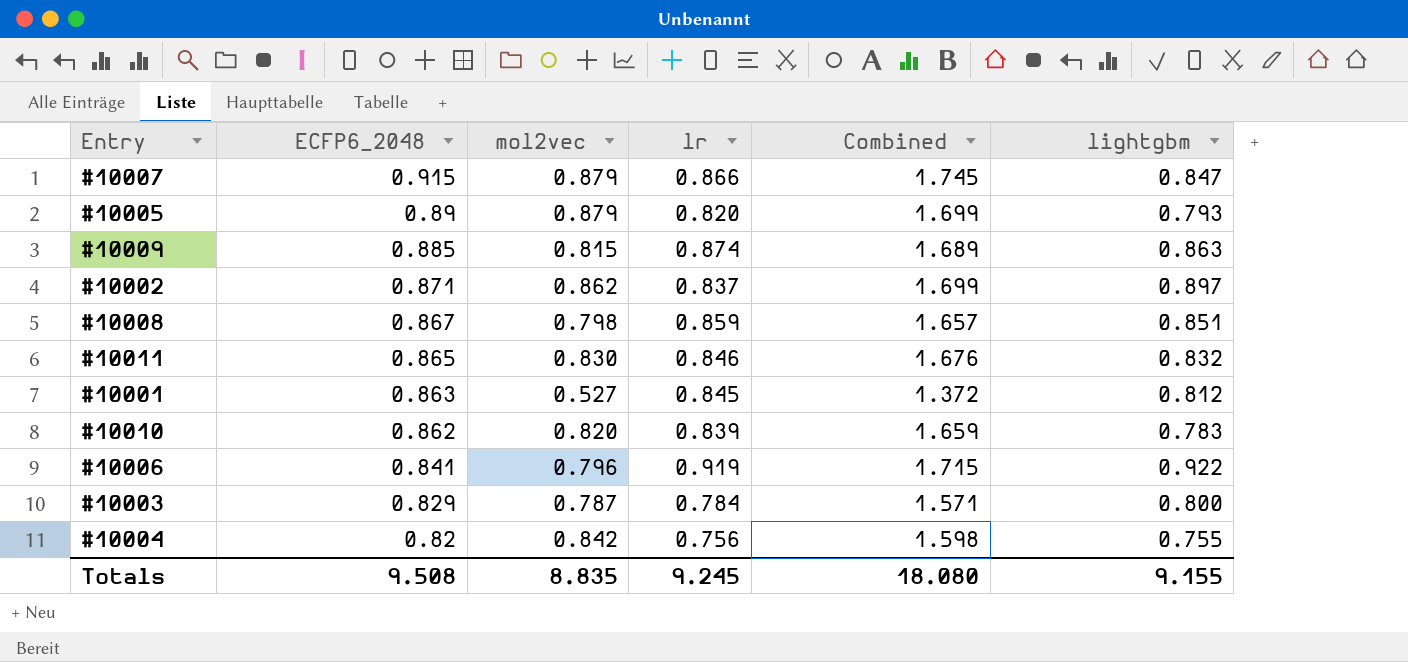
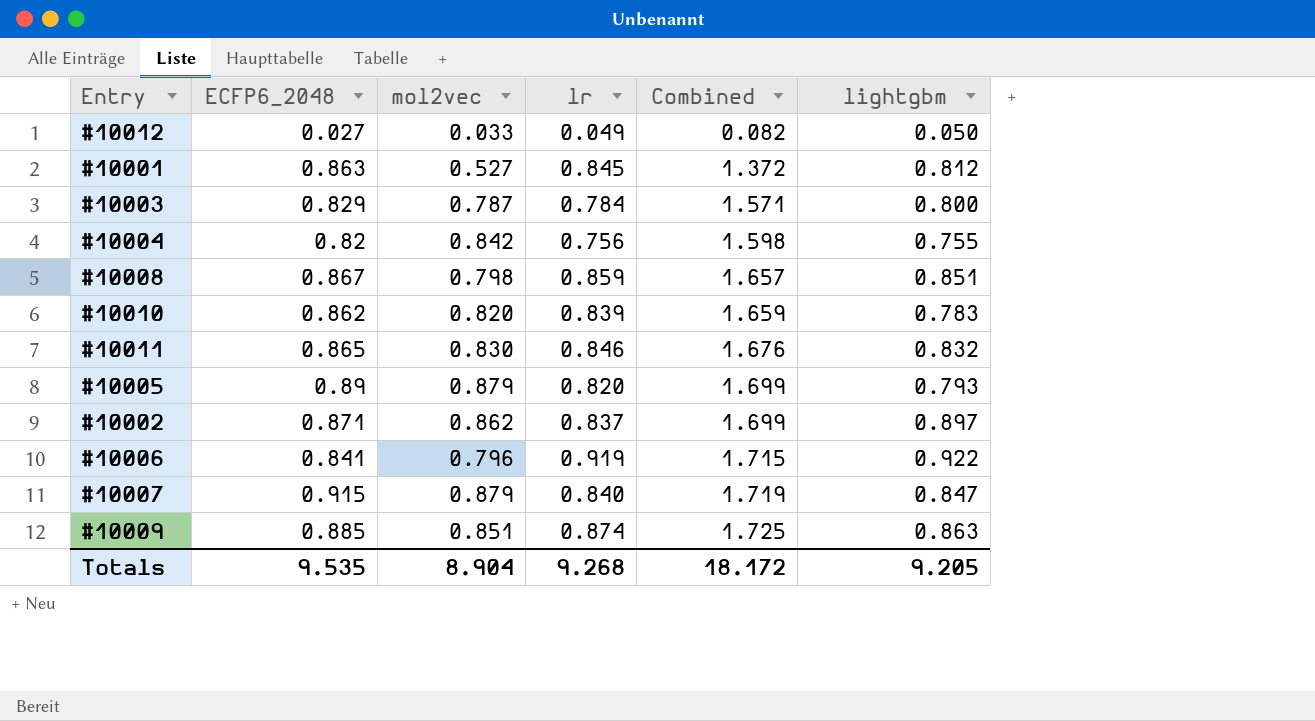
row order: ECFP6_2048 descending -> Combined ascending
row #10012: none -> 0.027 | 0.033 | 0.049 | 0.082 | 0.050
#10007 | lr: 0.866 -> 0.840
#10007 | Combined: 1.745 -> 1.719
#10009 | mol2vec: 0.815 -> 0.851
#10009 | Combined: 1.689 -> 1.725
Totals | ECFP6_2048: 9.508 -> 9.535
Totals | mol2vec: 8.835 -> 8.904
Totals | lr: 9.245 -> 9.268
Totals | Combined: 18.080 -> 18.172
Totals | lightgbm: 9.155 -> 9.205

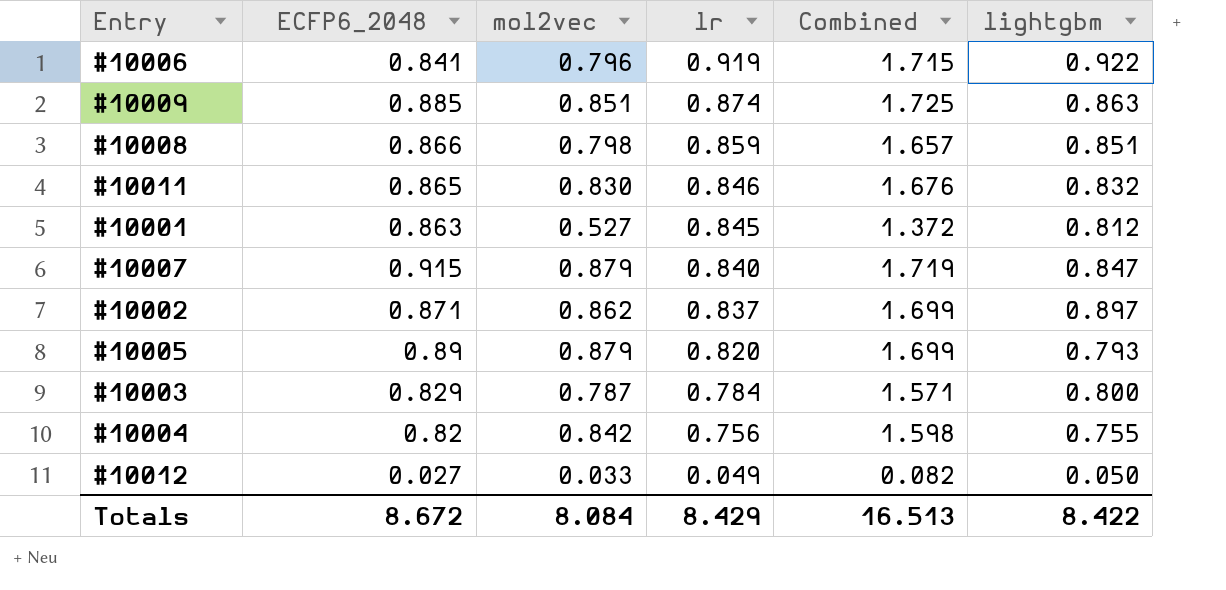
row order: Combined ascending -> lr descending
row #10010: 0.862 | 0.820 | 0.839 | 1.659 | 0.783 -> none
#10008 | ECFP6_2048: 0.867 -> 0.866
Totals | ECFP6_2048: 9.535 -> 8.672
Totals | mol2vec: 8.904 -> 8.084
Totals | lr: 9.268 -> 8.429
Totals | Combined: 18.172 -> 16.513
Totals | lightgbm: 9.205 -> 8.422

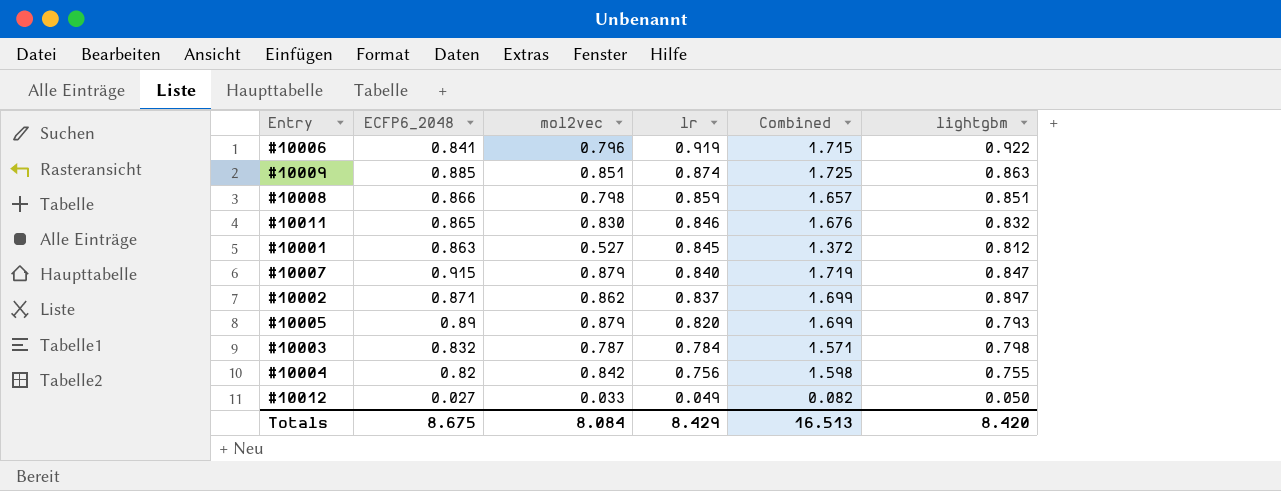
#10003 | ECFP6_2048: 0.829 -> 0.832
#10003 | lightgbm: 0.800 -> 0.798
Totals | ECFP6_2048: 8.672 -> 8.675
Totals | lightgbm: 8.422 -> 8.420

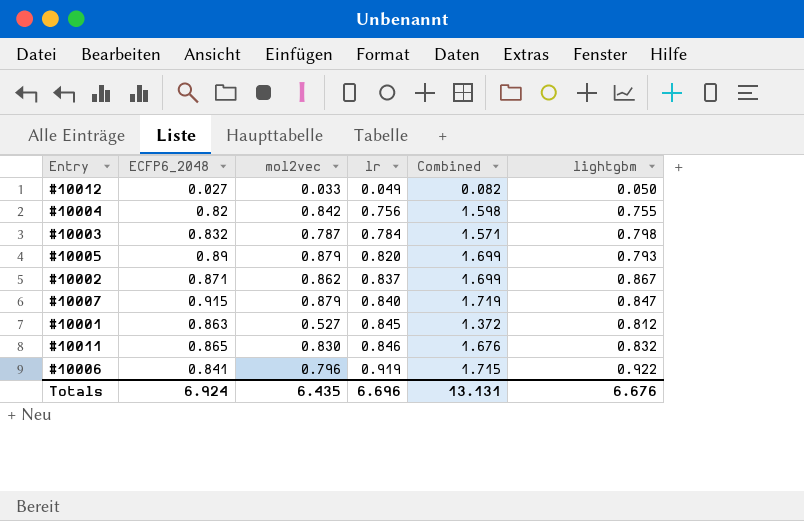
row order: lr descending -> lr ascending
row #10009: 0.885 | 0.851 | 0.874 | 1.725 | 0.863 -> none
row #10008: 0.866 | 0.798 | 0.859 | 1.657 | 0.851 -> none
#10002 | lightgbm: 0.897 -> 0.867
Totals | ECFP6_2048: 8.675 -> 6.924
Totals | mol2vec: 8.084 -> 6.435
Totals | lr: 8.429 -> 6.696
Totals | Combined: 16.513 -> 13.131
Totals | lightgbm: 8.420 -> 6.676

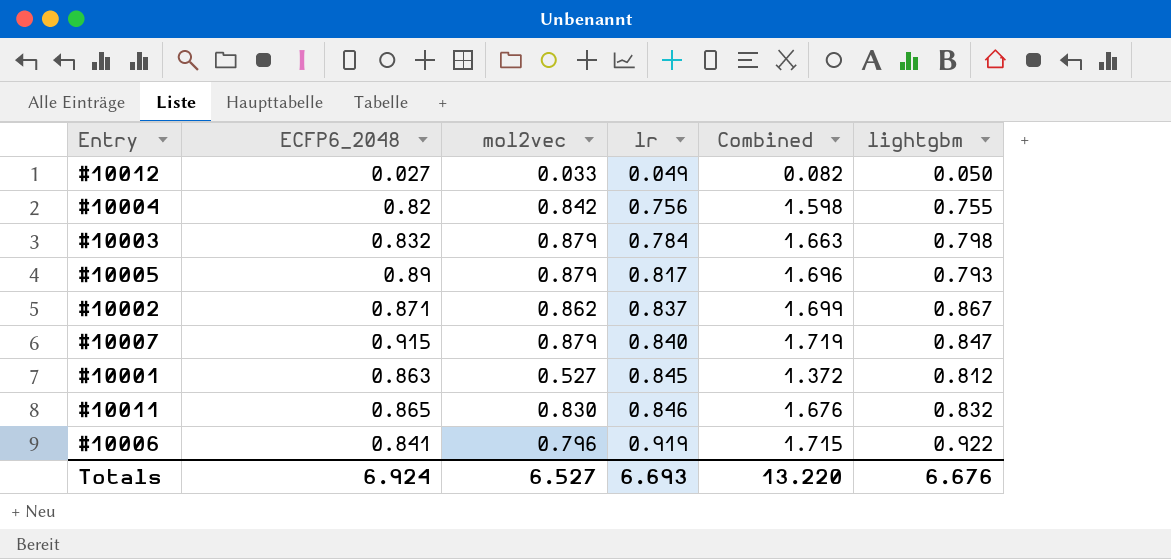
#10003 | mol2vec: 0.787 -> 0.879
#10003 | Combined: 1.571 -> 1.663
#10005 | lr: 0.820 -> 0.817
#10005 | Combined: 1.699 -> 1.696
Totals | mol2vec: 6.435 -> 6.527
Totals | lr: 6.696 -> 6.693
Totals | Combined: 13.131 -> 13.220

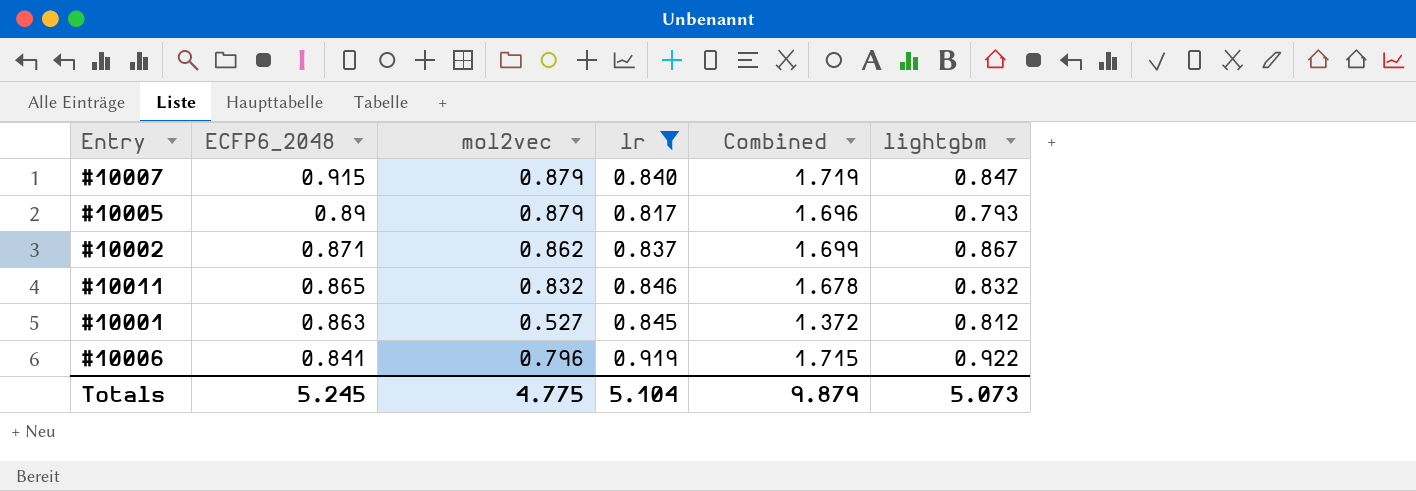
filter: none -> lr >= 0.817
row order: lr ascending -> ECFP6_2048 descending
#10011 | mol2vec: 0.830 -> 0.832
#10011 | Combined: 1.676 -> 1.678
Totals | ECFP6_2048: 6.924 -> 5.245
Totals | mol2vec: 6.527 -> 4.775
Totals | lr: 6.693 -> 5.104
Totals | Combined: 13.220 -> 9.879
Totals | lightgbm: 6.676 -> 5.073

